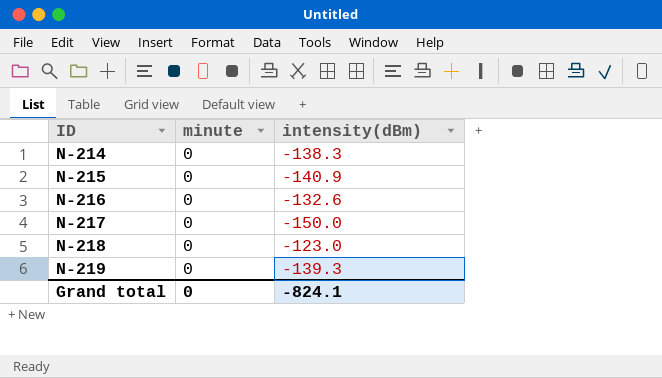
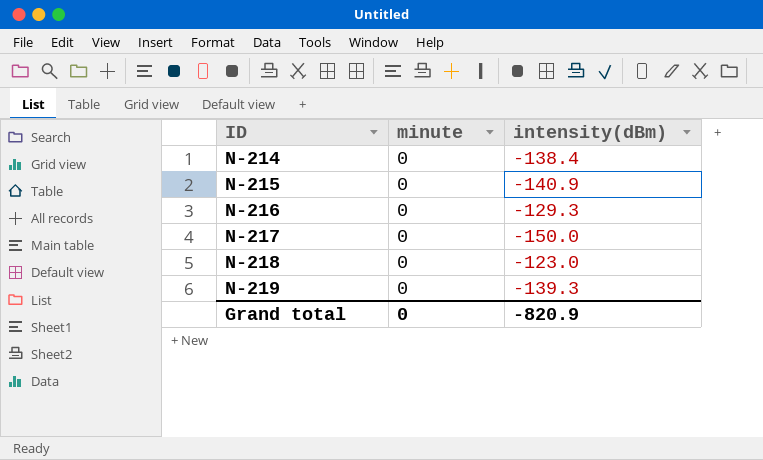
N-214 | intensity(dBm): -138.3 -> -138.4
N-216 | intensity(dBm): -132.6 -> -129.3
Grand total | intensity(dBm): -824.1 -> -820.9

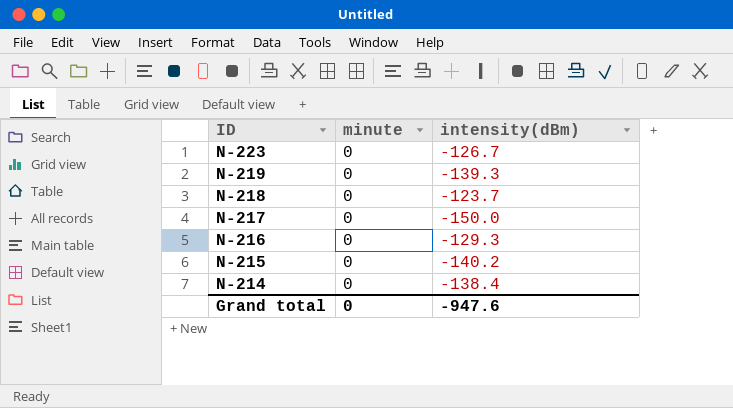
row order: ID ascending -> ID descending
row N-223: none -> 0 | -126.7
N-218 | intensity(dBm): -123.0 -> -123.7
N-215 | intensity(dBm): -140.9 -> -140.2
Grand total | intensity(dBm): -820.9 -> -947.6

